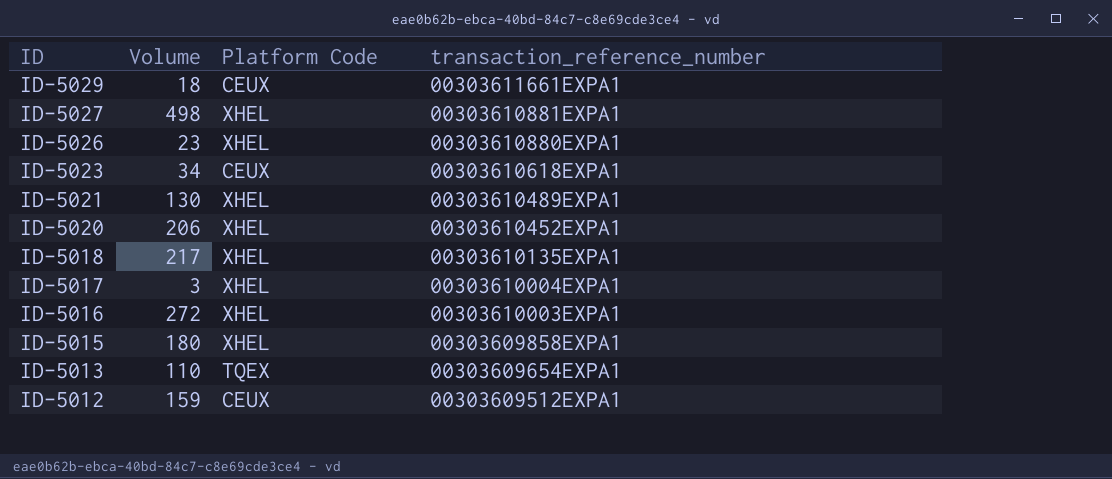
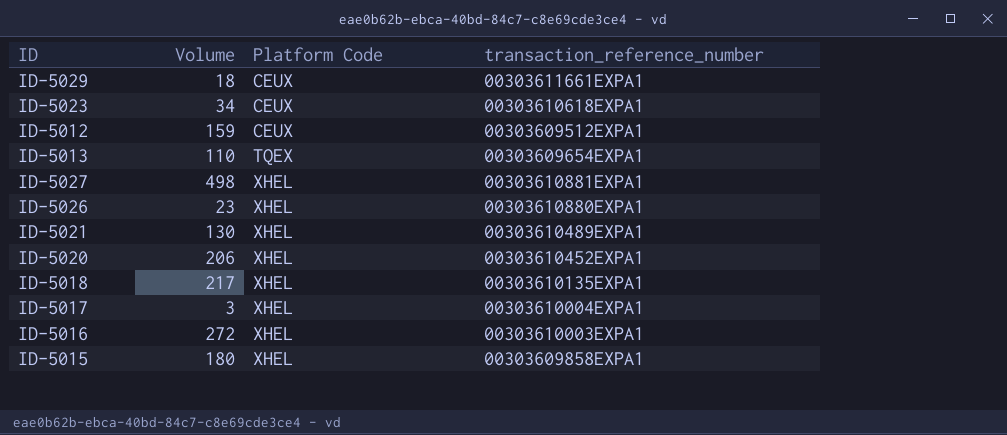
row order: ID descending -> Platform Code ascending

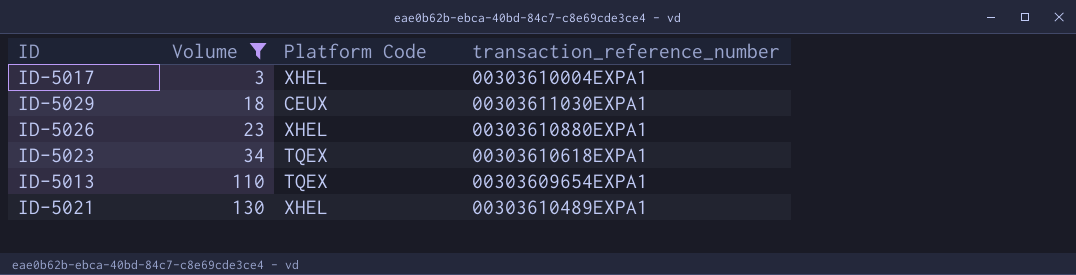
filter: none -> Volume <= 130
row order: Platform Code ascending -> Volume ascending
ID-5029 | transaction_reference_number: 00303611661EXPA1 -> 00303611030EXPA1
ID-5023 | Platform Code: CEUX -> TQEX

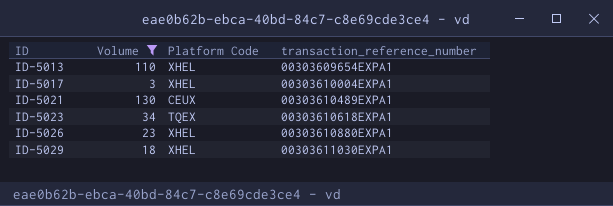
row order: Volume ascending -> ID ascending
ID-5013 | Platform Code: TQEX -> XHEL
ID-5021 | Platform Code: XHEL -> CEUX
ID-5029 | Platform Code: CEUX -> XHEL

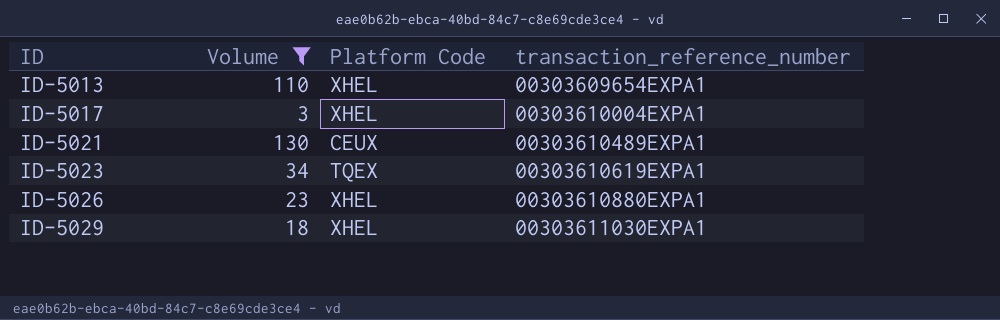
ID-5023 | transaction_reference_number: 00303610618EXPA1 -> 00303610619EXPA1

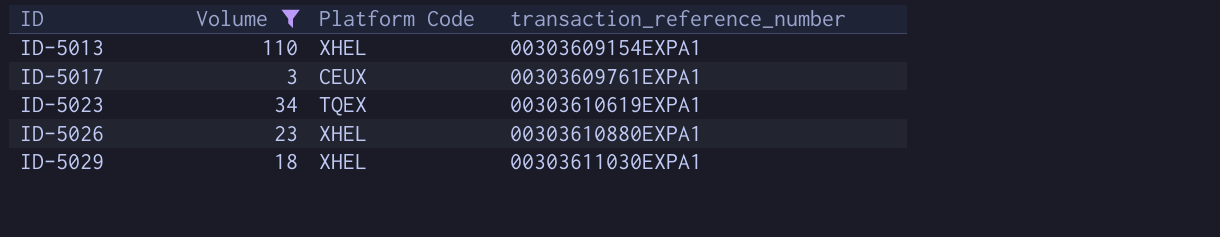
row ID-5021: 130 | CEUX | 00303610489EXPA1 -> none
ID-5013 | transaction_reference_number: 00303609654EXPA1 -> 00303609154EXPA1
ID-5017 | Platform Code: XHEL -> CEUX
ID-5017 | transaction_reference_number: 00303610004EXPA1 -> 00303609761EXPA1

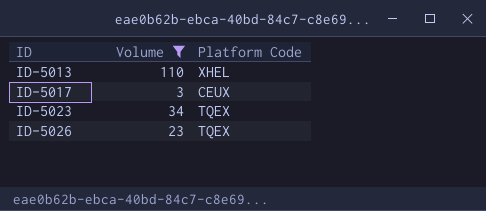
column transaction_reference_number | position: 4 -> none
row ID-5029: 18 | XHEL | 00303611030EXPA1 -> none
ID-5026 | Platform Code: XHEL -> TQEX

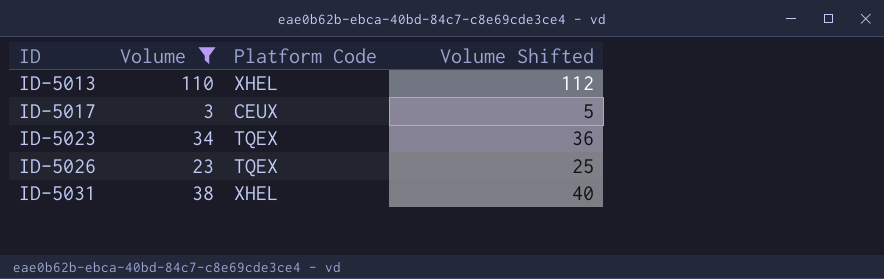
column Volume Shifted | formula: none -> [Volume] + 2
row ID-5031: none -> 38 | XHEL | 40

